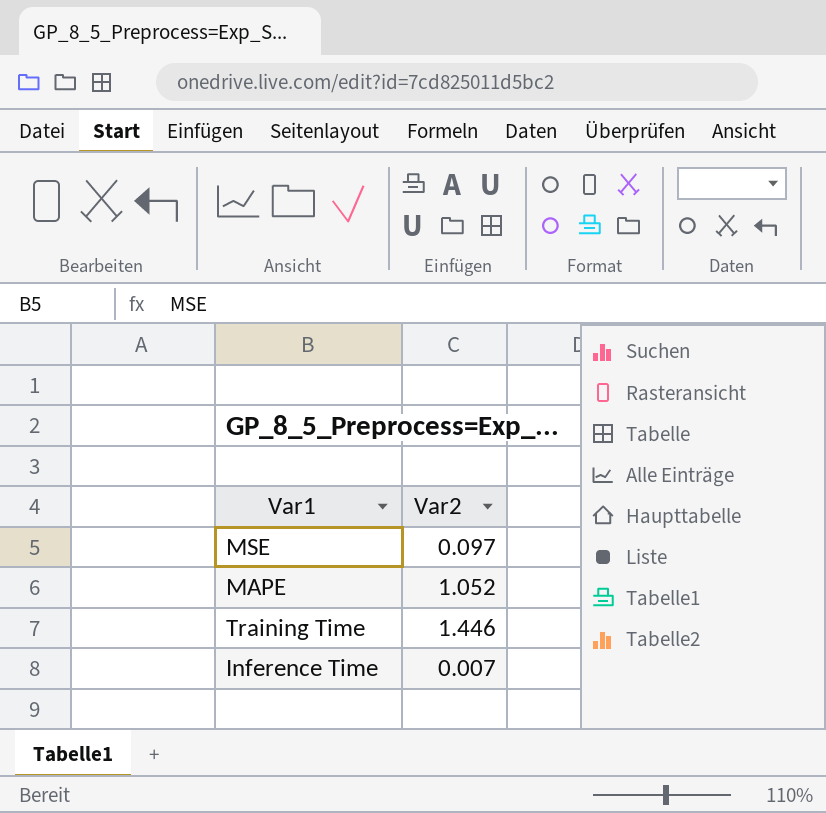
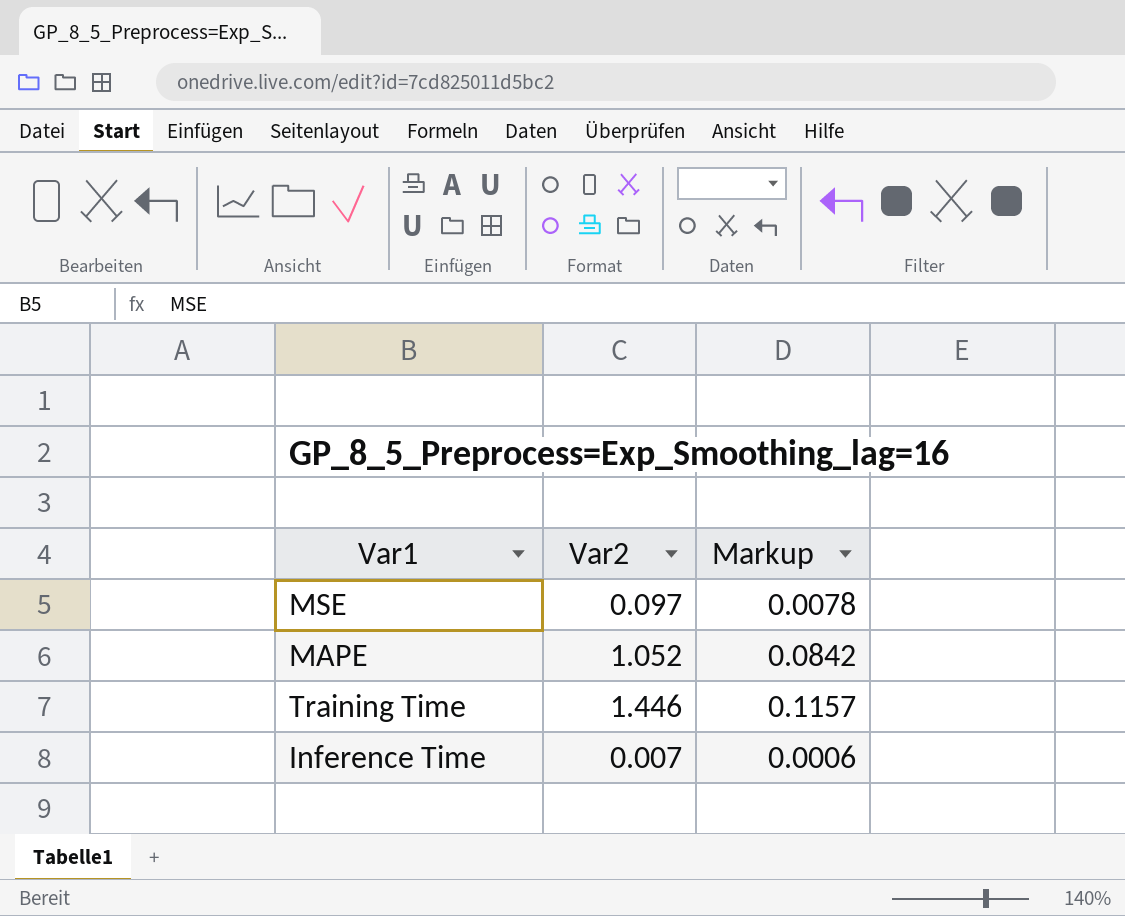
column Markup | formula: none -> [Var2] * 0.08

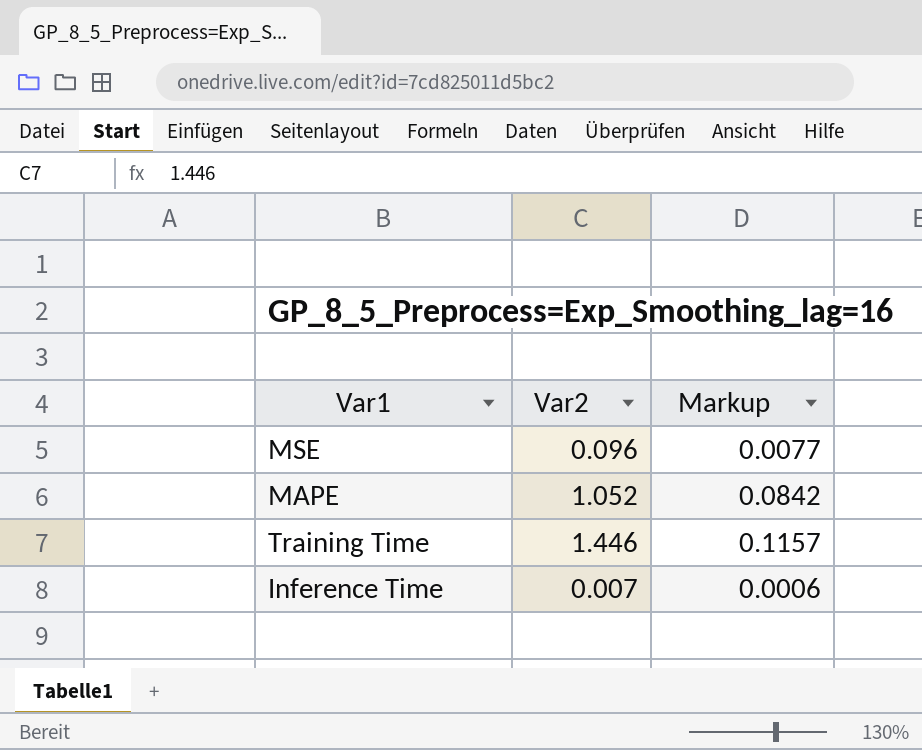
MSE | Var2: 0.097 -> 0.096
MSE | Markup: 0.0078 -> 0.0077

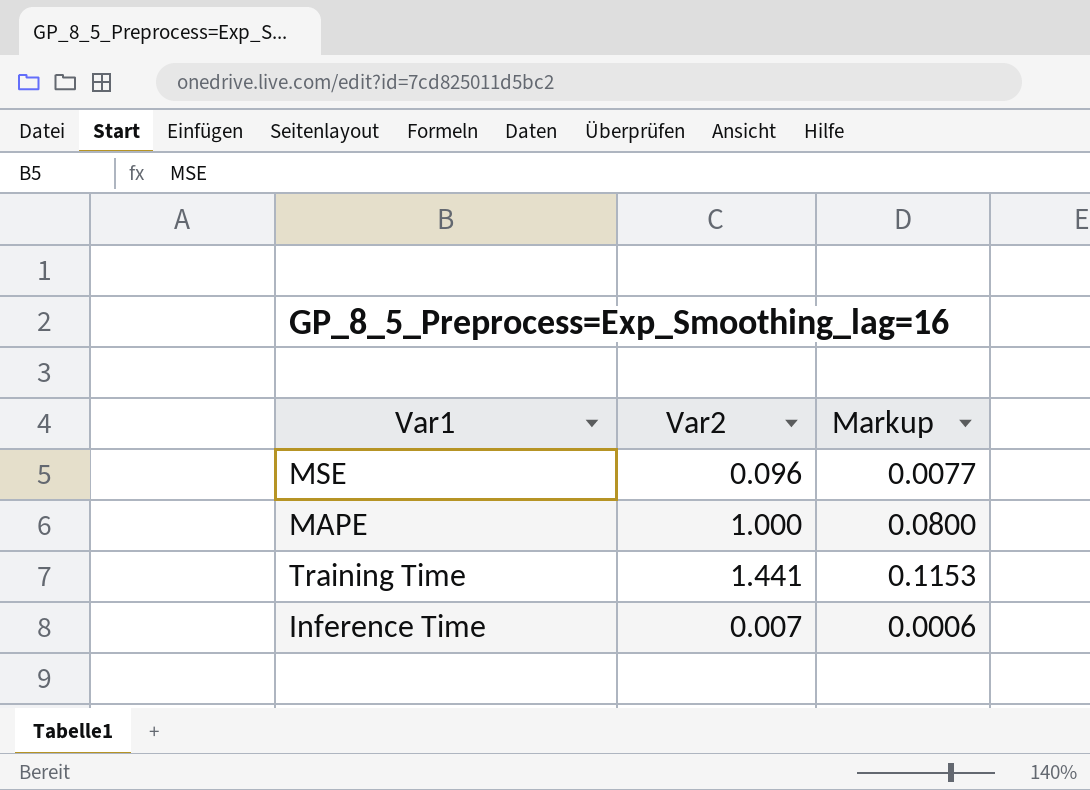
MAPE | Var2: 1.052 -> 1.000
MAPE | Markup: 0.0842 -> 0.0800
Training Time | Var2: 1.446 -> 1.441
Training Time | Markup: 0.1157 -> 0.1153

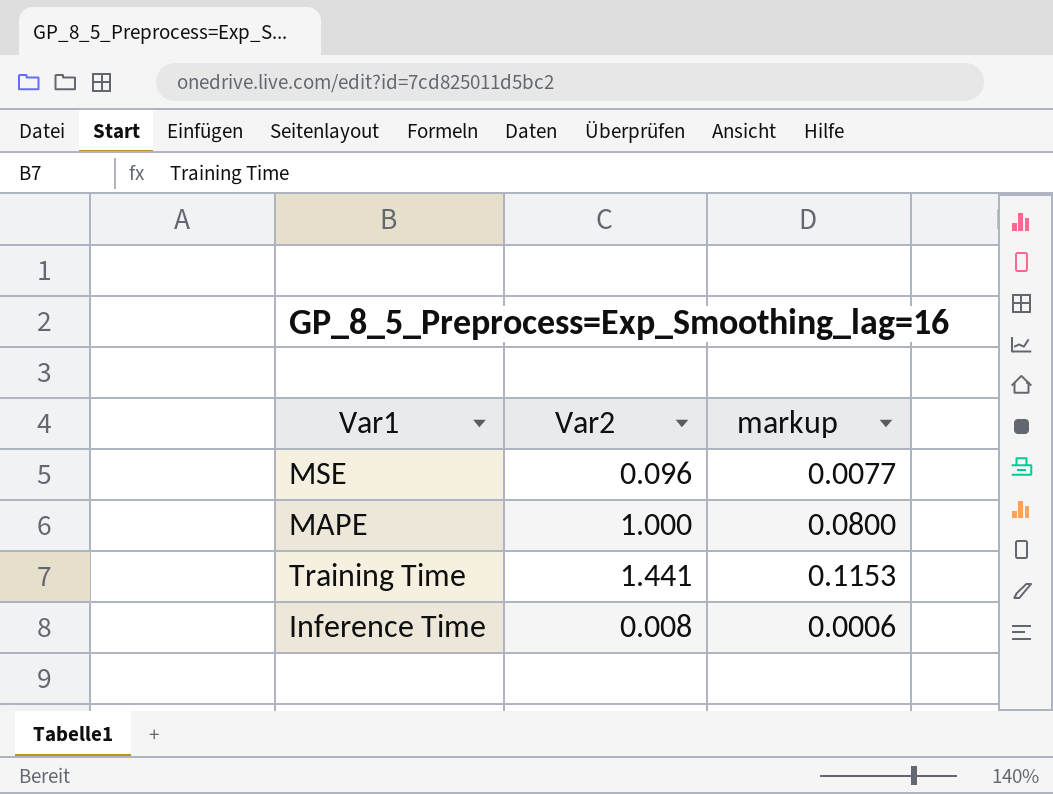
column name: Markup -> markup
Inference Time | Var2: 0.007 -> 0.008

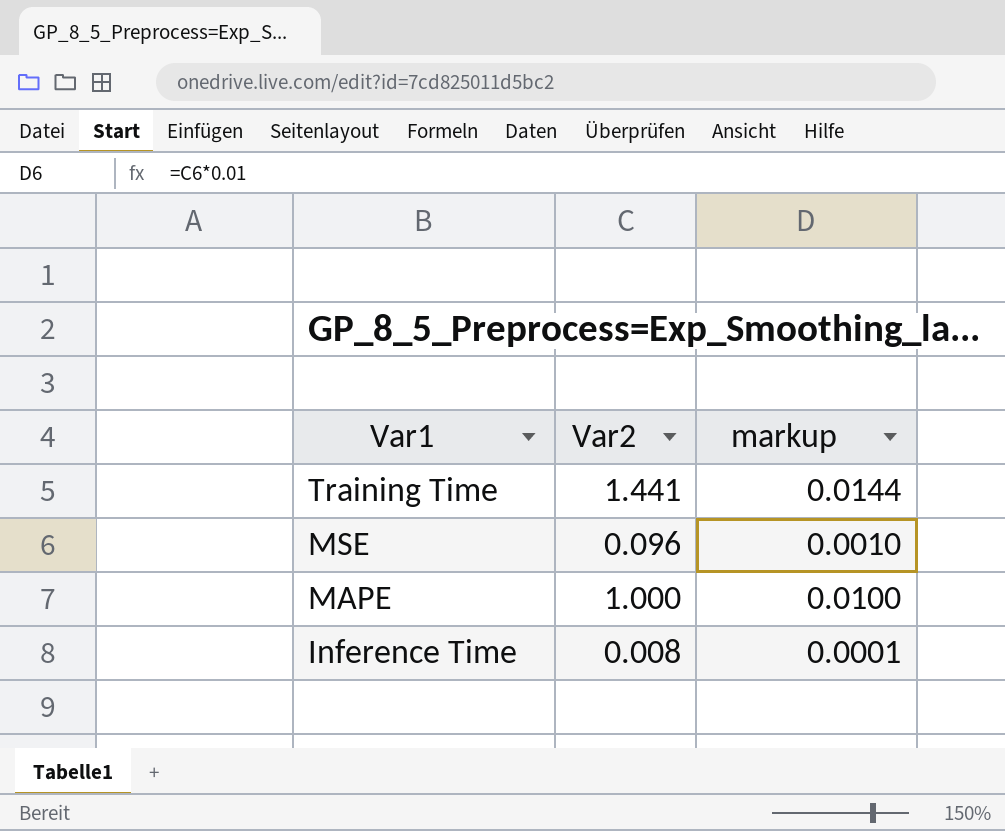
row order: none -> Var1 descending
column markup | formula: [Var2] * 0.08 -> [Var2] * 0.01

